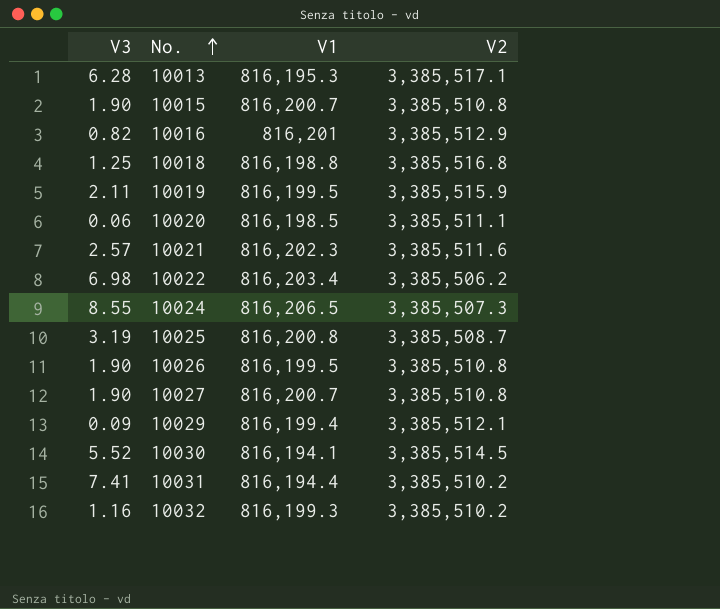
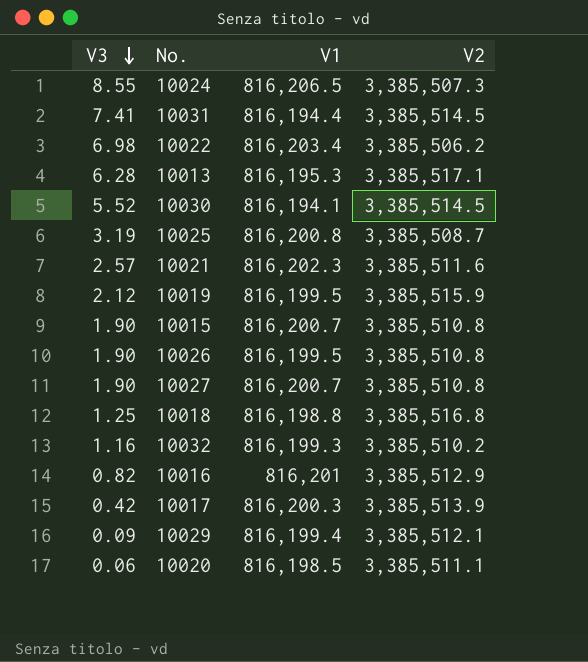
row order: No. ascending -> V3 descending
10031 | V2: 3,385,510.2 -> 3,385,514.5
10019 | V3: 2.11 -> 2.12
row 10017: none -> 0.42 | 816,200.3 | 3,385,513.9

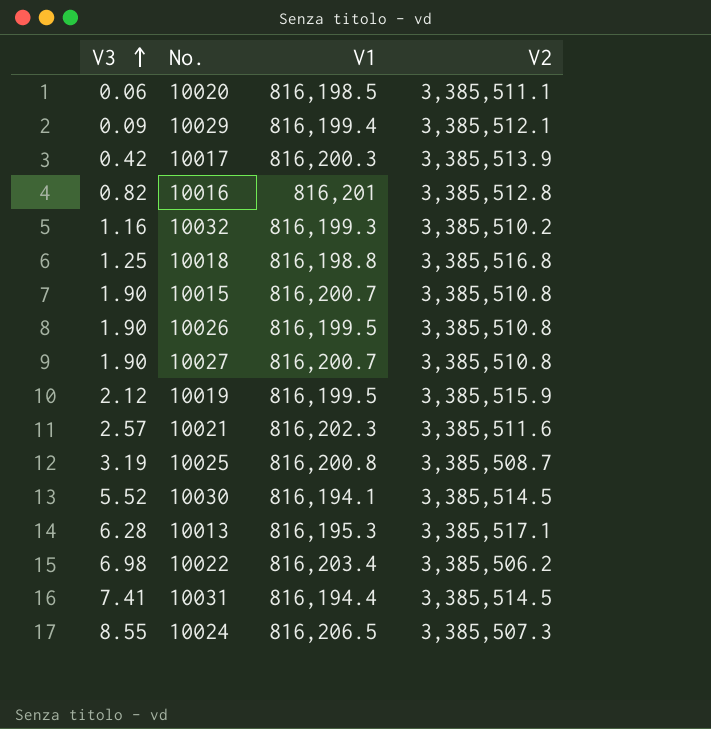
row order: V3 descending -> V3 ascending
10016 | V2: 3,385,512.9 -> 3,385,512.8

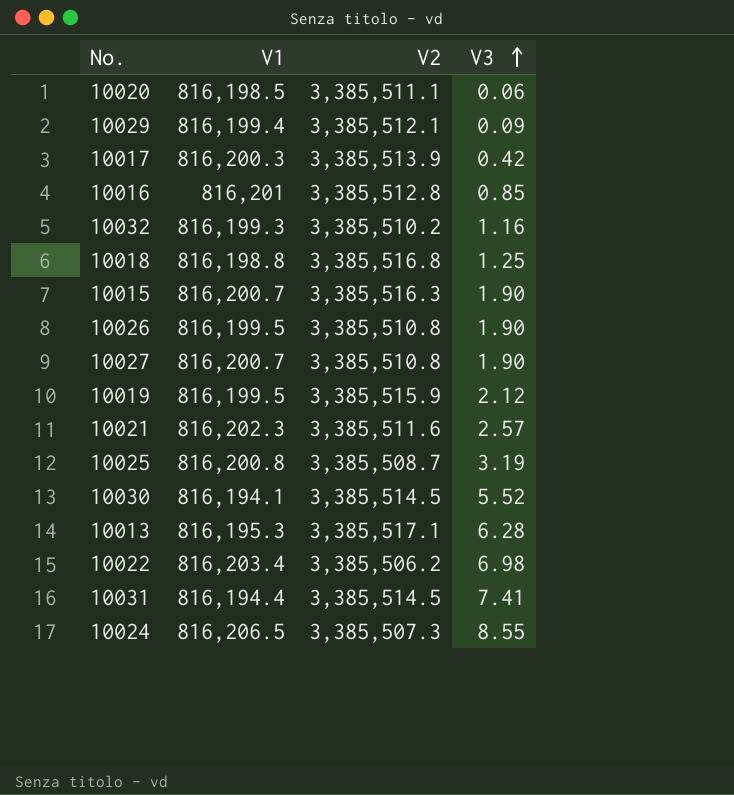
column V3 | position: 1 -> 4
10016 | V3: 0.82 -> 0.85
10015 | V2: 3,385,510.8 -> 3,385,516.3

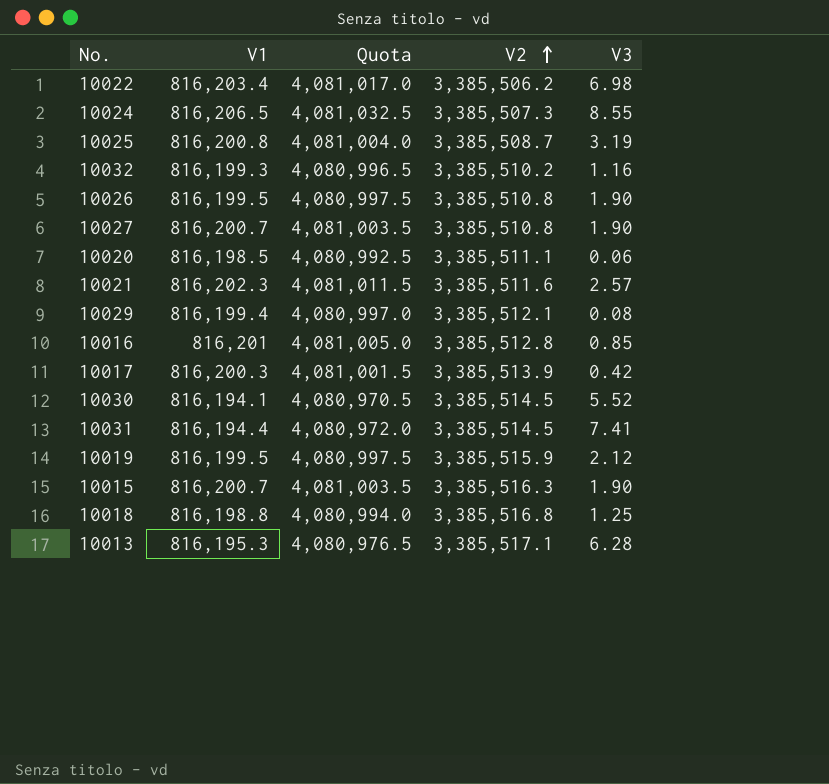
row order: V3 ascending -> V2 ascending
column Quota | formula: none -> [V1] * 5
10029 | V3: 0.09 -> 0.08

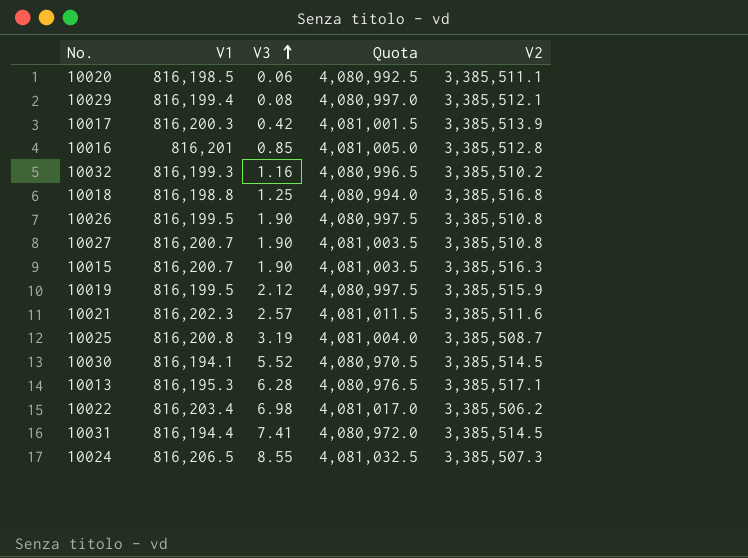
row order: V2 ascending -> V3 ascending
column V3 | position: 5 -> 3

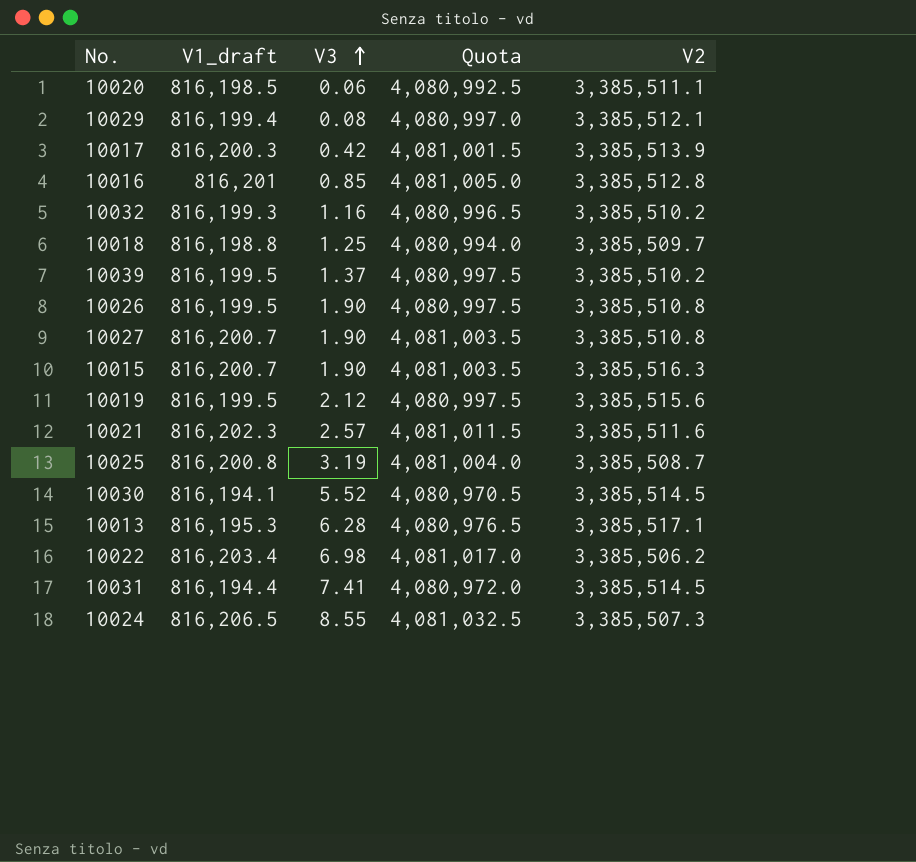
column name: V1 -> V1_draft
10018 | V2: 3,385,516.8 -> 3,385,509.7
row 10039: none -> 816,199.5 | 1.37 | 4,080,997.5 | 3,385,510.2
10019 | V2: 3,385,515.9 -> 3,385,515.6

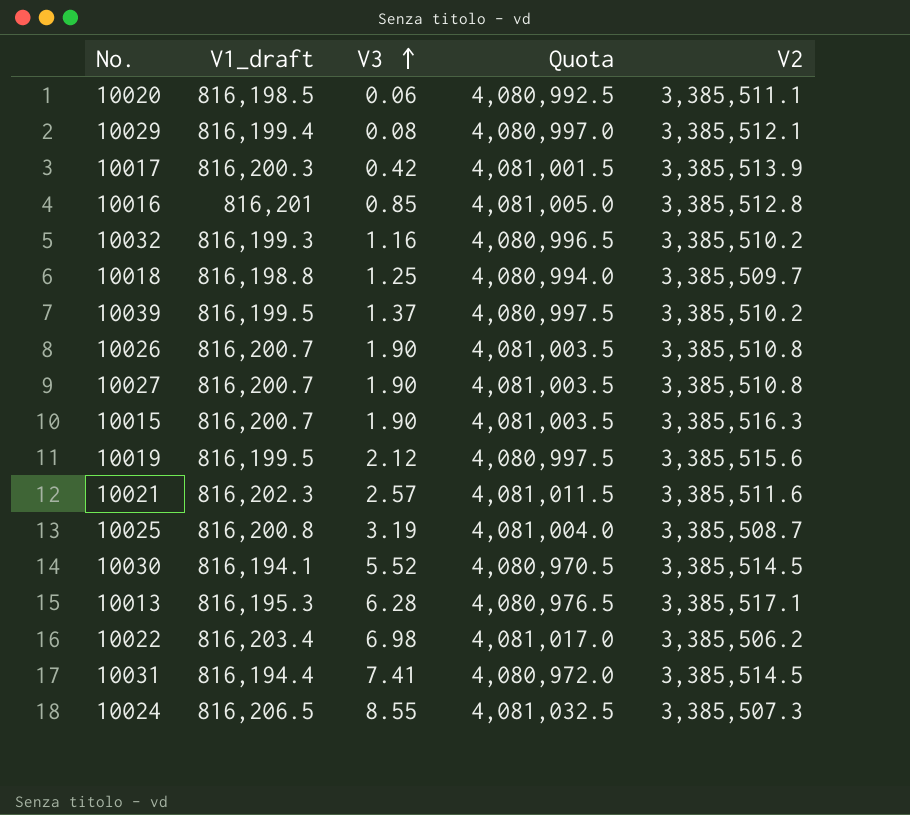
10026 | V1_draft: 816,199.5 -> 816,200.7
10026 | Quota: 4,080,997.5 -> 4,081,003.5

